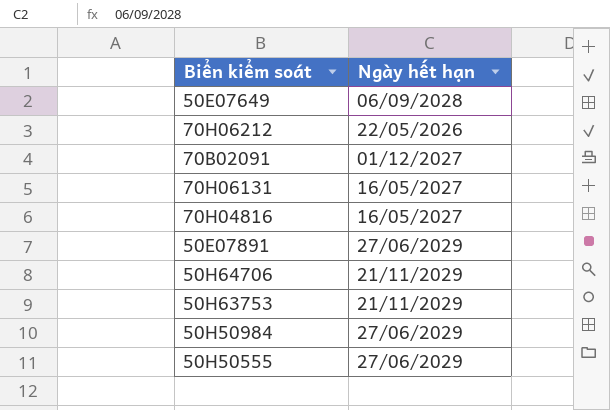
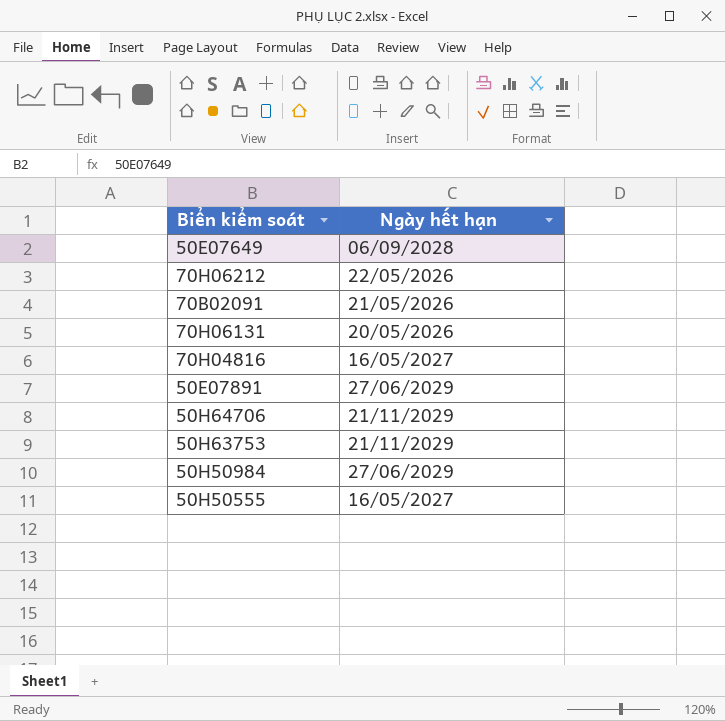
70B02091 | Ngày hết hạn: 01/12/2027 -> 21/05/2026
70H06131 | Ngày hết hạn: 16/05/2027 -> 20/05/2026
50H50555 | Ngày hết hạn: 27/06/2029 -> 16/05/2027

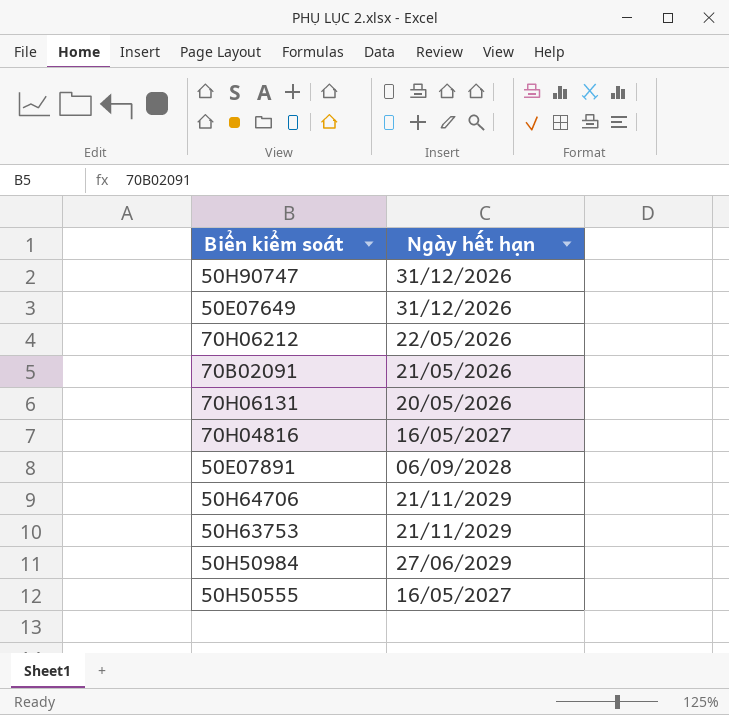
row 50H90747: none -> 31/12/2026
50E07649 | Ngày hết hạn: 06/09/2028 -> 31/12/2026
50E07891 | Ngày hết hạn: 27/06/2029 -> 06/09/2028

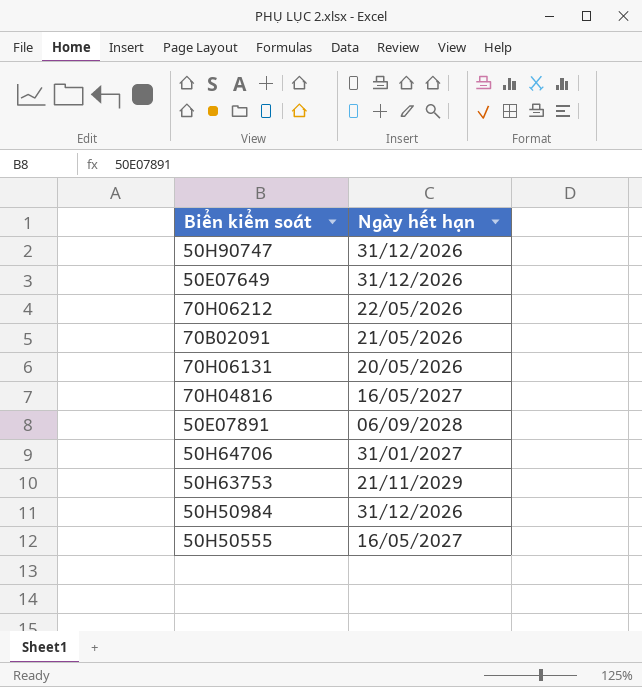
50H64706 | Ngày hết hạn: 21/11/2029 -> 31/01/2027
50H50984 | Ngày hết hạn: 27/06/2029 -> 31/12/2026

